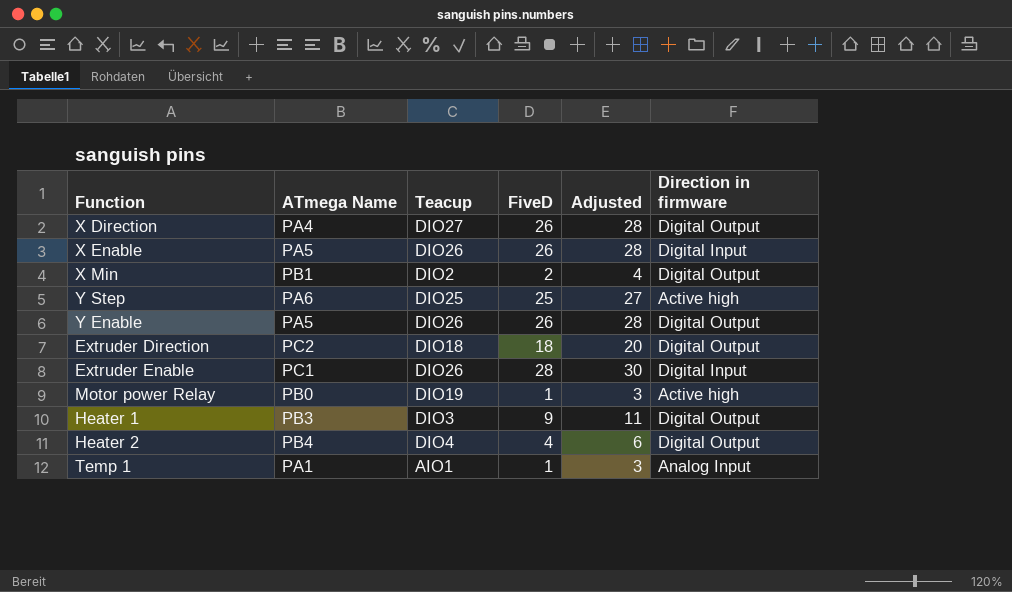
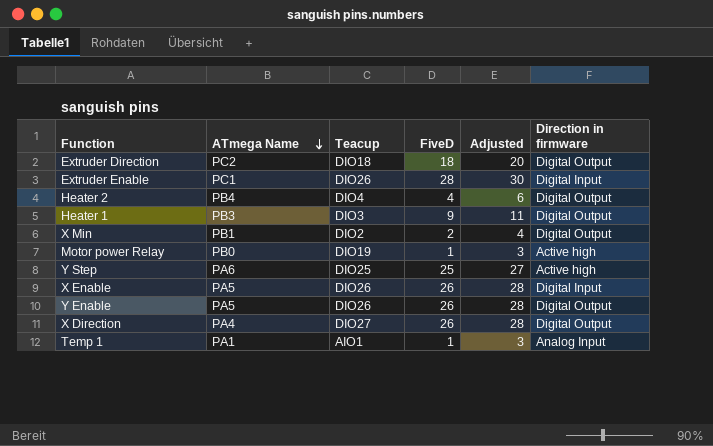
row order: none -> ATmega Name descending

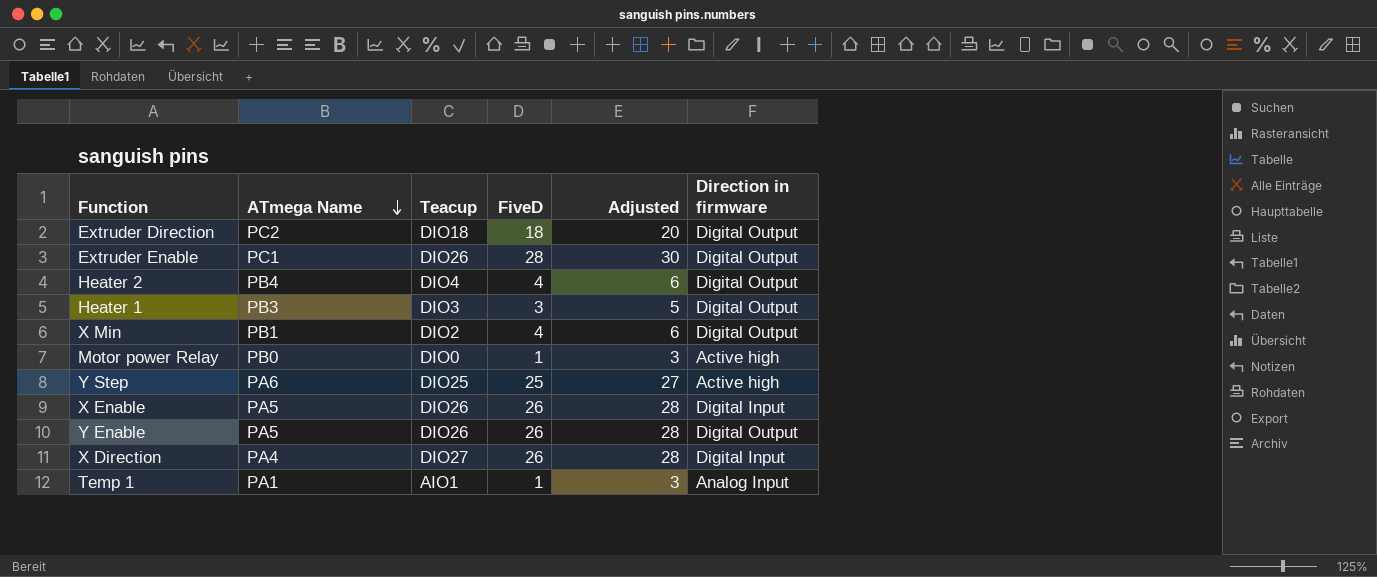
Extruder Enable | Direction in firmware: Digital Input -> Digital Output
Heater 1 | FiveD: 9 -> 3
Heater 1 | Adjusted: 11 -> 5
X Min | FiveD: 2 -> 4
X Min | Adjusted: 4 -> 6
Motor power Relay | Teacup: DIO19 -> DIO0
X Direction | Direction in firmware: Digital Output -> Digital Input

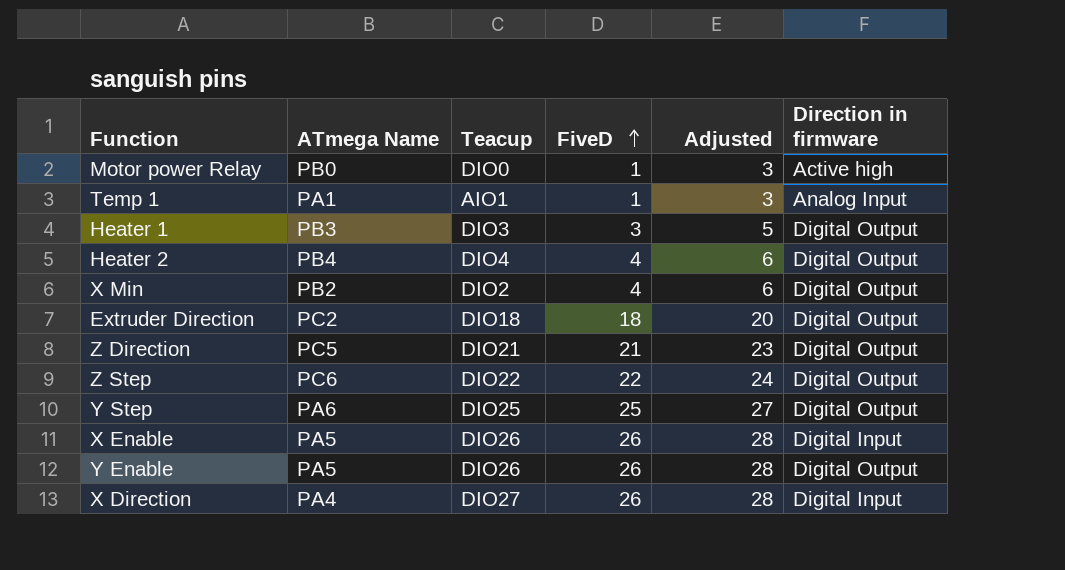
row order: ATmega Name descending -> FiveD ascending
row Extruder Enable: PC1 | DIO26 | 28 | 30 | Digital Output -> none
X Min | ATmega Name: PB1 -> PB2
row Z Direction: none -> PC5 | DIO21 | 21 | 23 | Digital Output
row Z Step: none -> PC6 | DIO22 | 22 | 24 | Digital Output
Y Step | Direction in firmware: Active high -> Digital Output

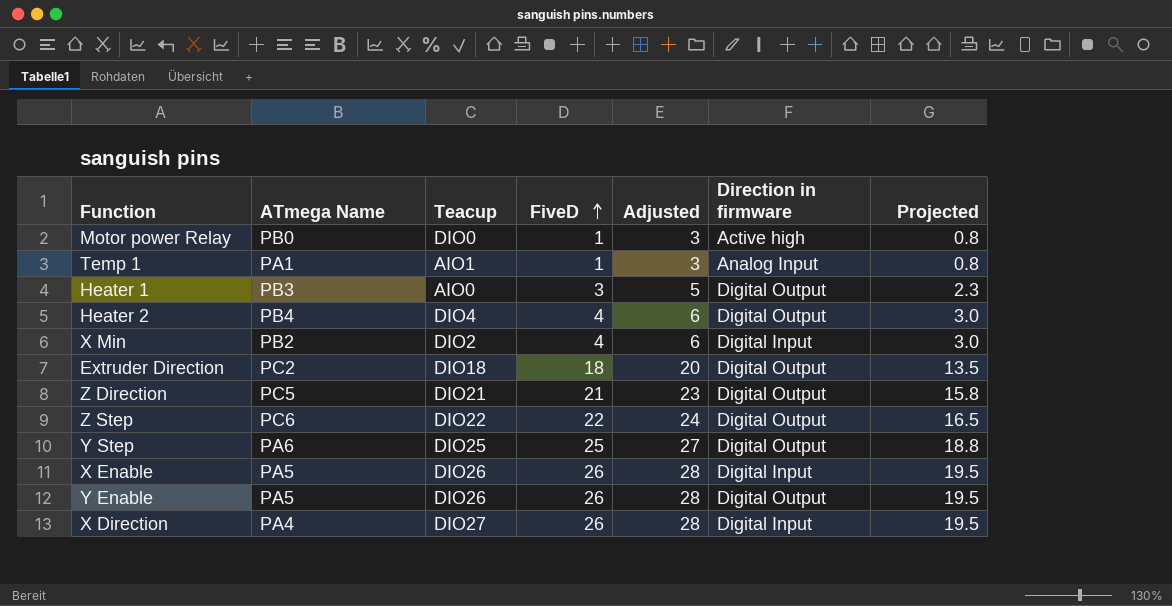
column Projected | formula: none -> [FiveD] * 0.75
Heater 1 | Teacup: DIO3 -> AIO0
X Min | Direction in firmware: Digital Output -> Digital Input

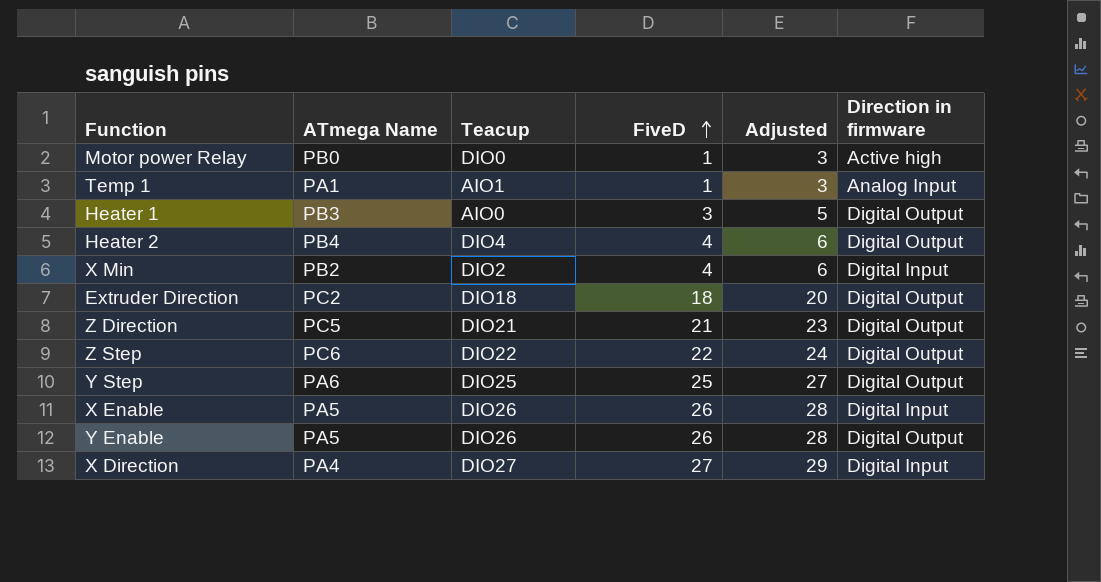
column Projected | formula: [FiveD] * 0.75 -> none
X Direction | FiveD: 26 -> 27
X Direction | Adjusted: 28 -> 29

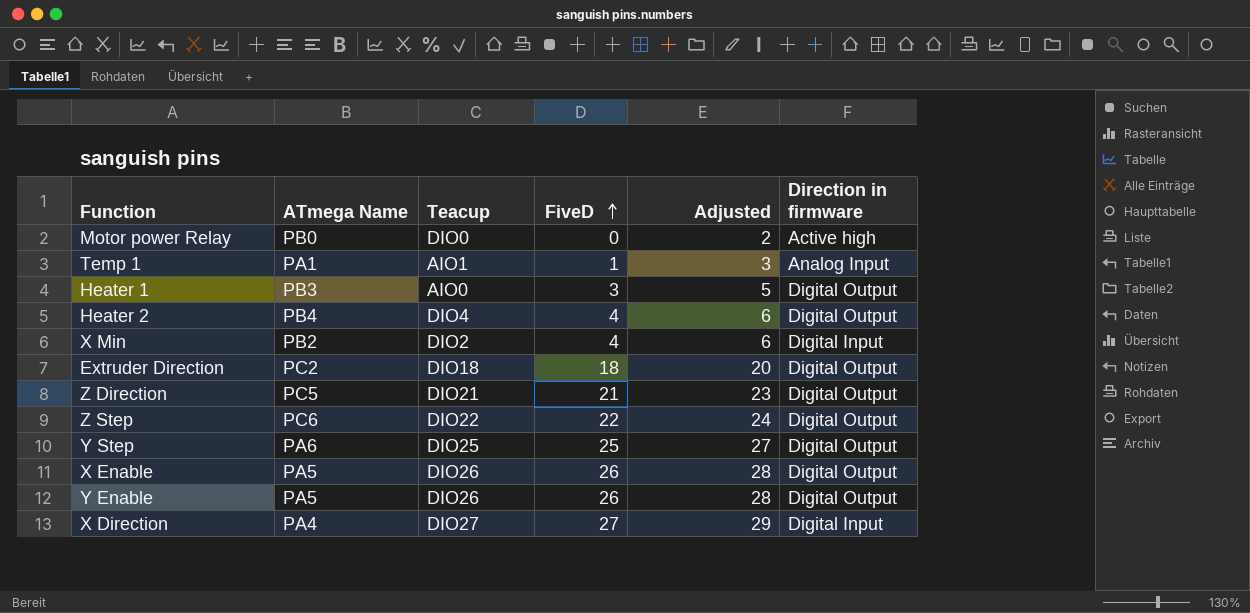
Motor power Relay | FiveD: 1 -> 0
Motor power Relay | Adjusted: 3 -> 2
X Enable | Direction in firmware: Digital Input -> Digital Output

